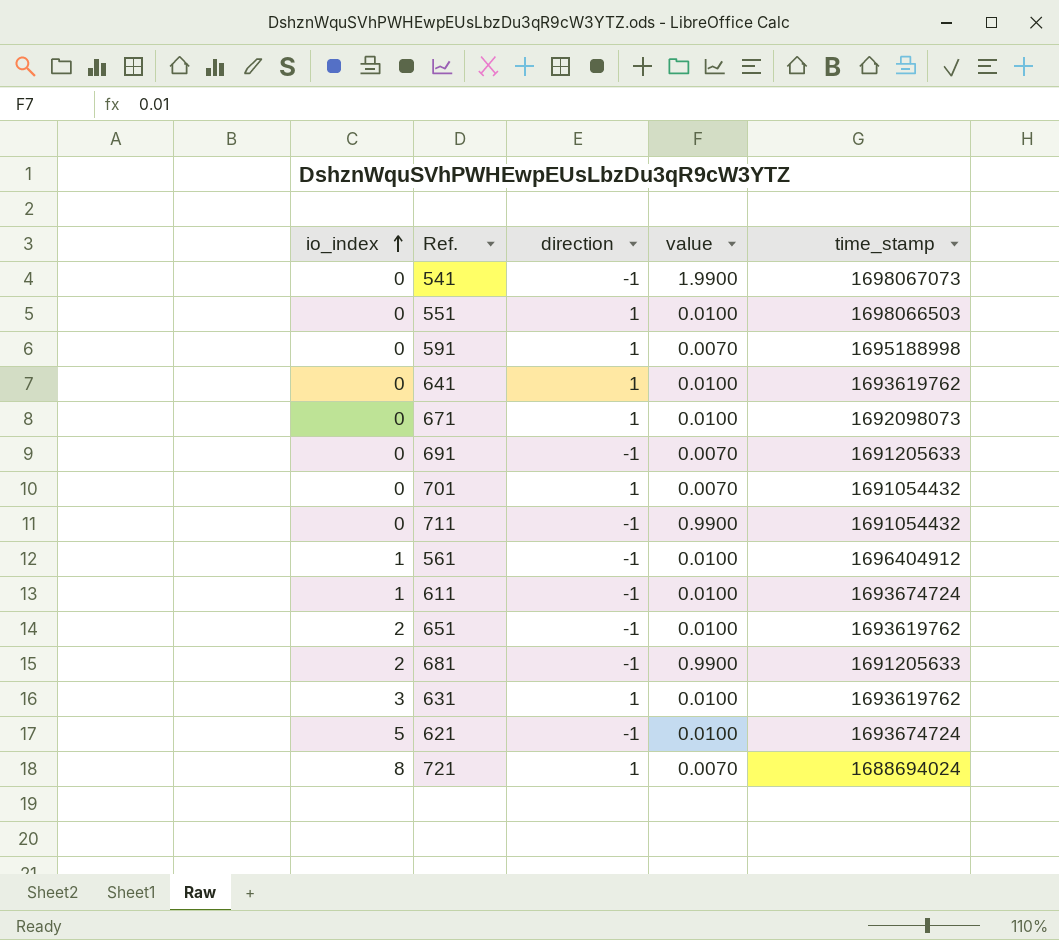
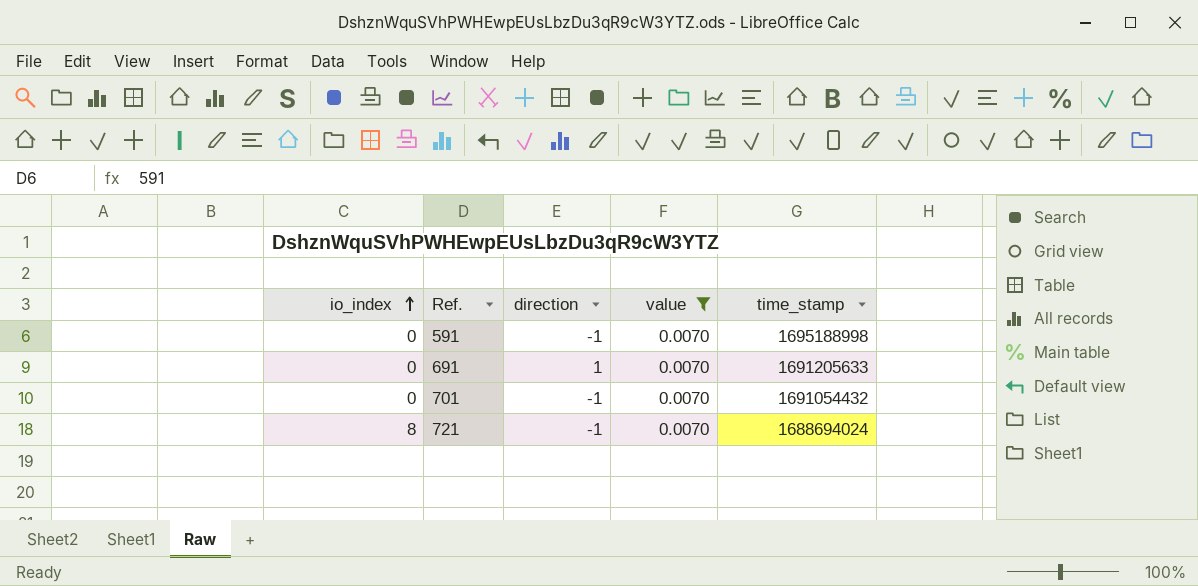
filter: none -> value = 0.0070
591 | direction: 1 -> -1
691 | direction: -1 -> 1
701 | direction: 1 -> -1
721 | direction: 1 -> -1

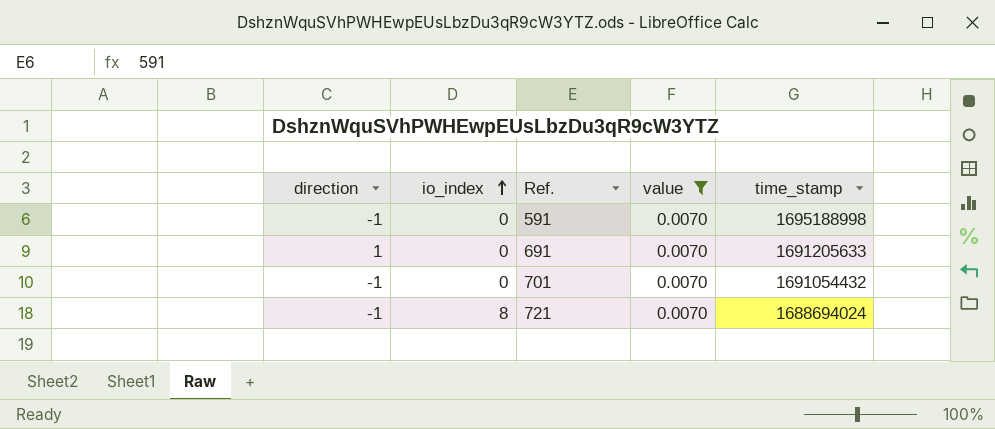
column direction | position: 3 -> 1

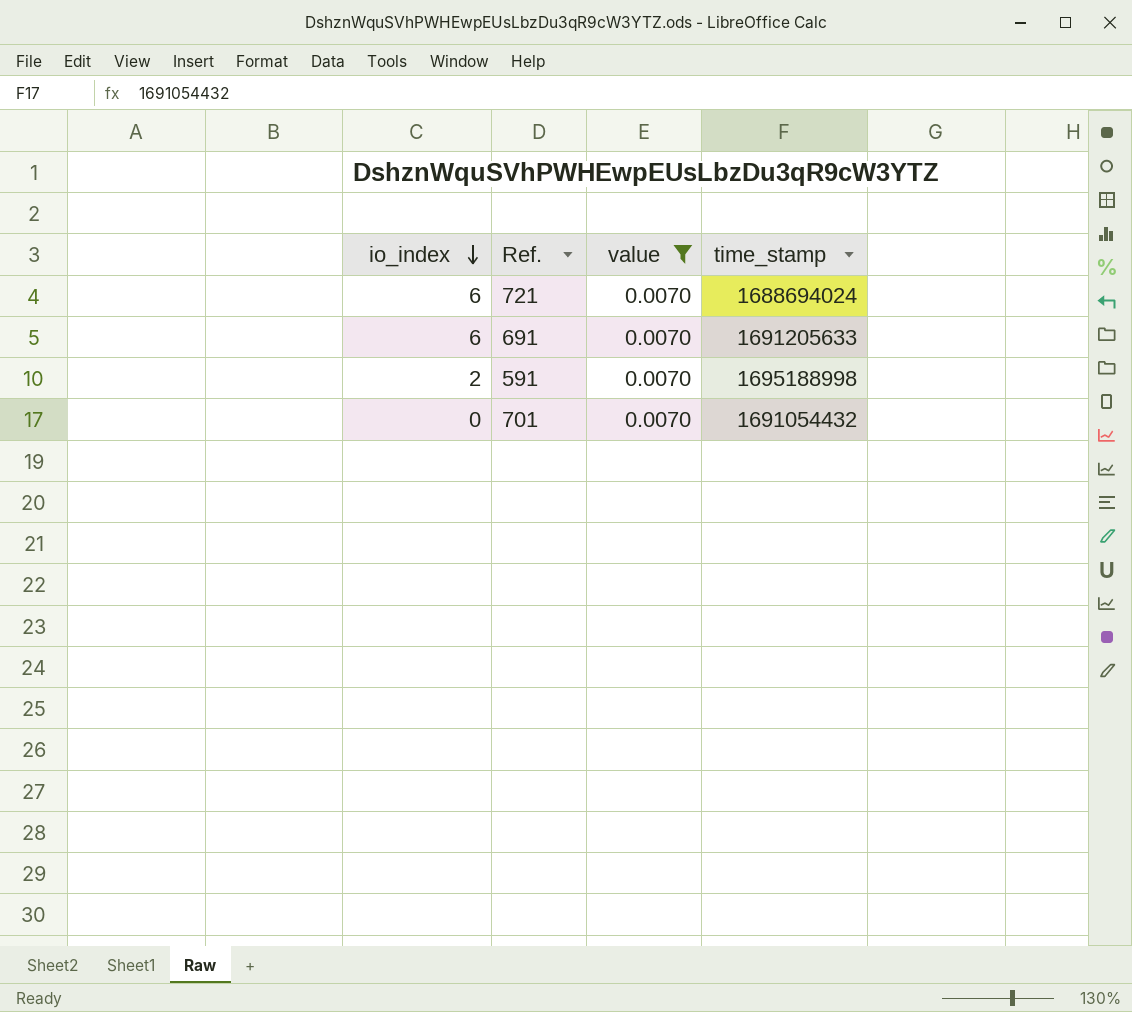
row order: io_index ascending -> io_index descending
column direction | position: 1 -> none
721 | io_index: 8 -> 6
691 | io_index: 0 -> 6
591 | io_index: 0 -> 2

